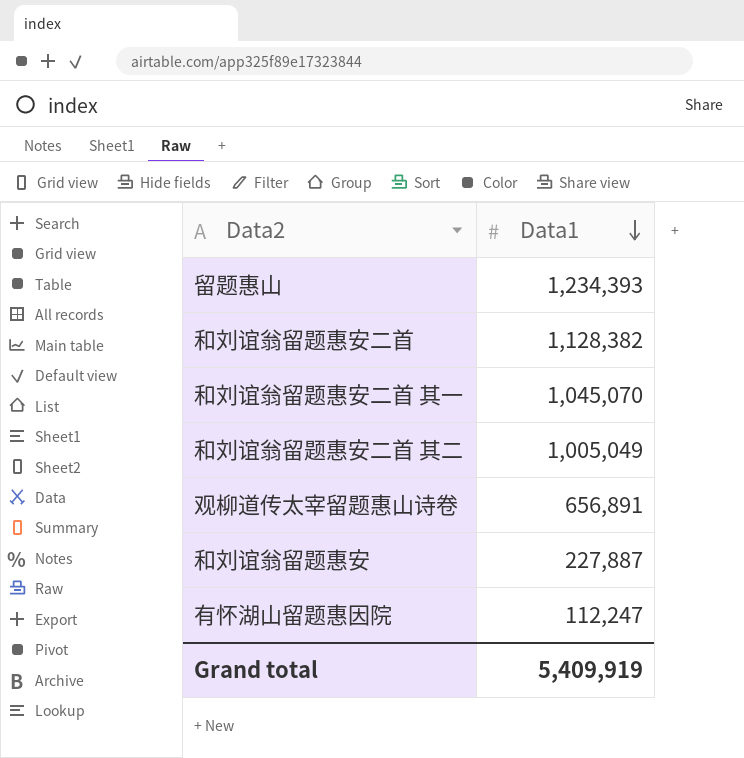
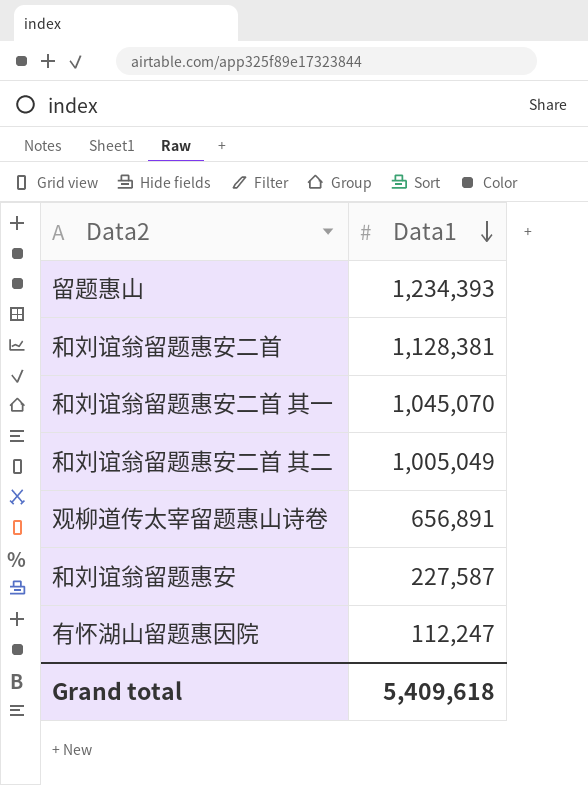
和刘谊翁留题惠安二首 | Data1: 1,128,382 -> 1,128,381
和刘谊翁留题惠安 | Data1: 227,887 -> 227,587
Grand total | Data1: 5,409,919 -> 5,409,618

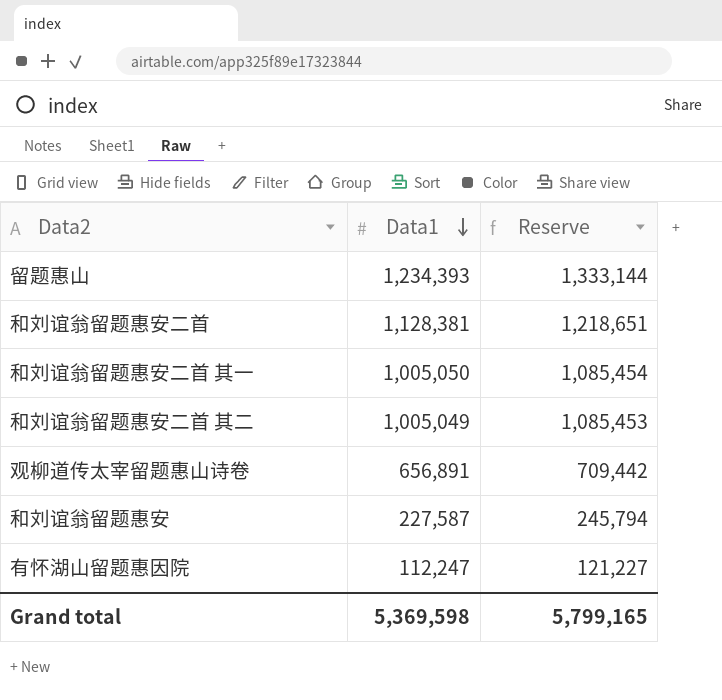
column Reserve | formula: none -> [Data1] * 1.08
和刘谊翁留题惠安二首 其一 | Data1: 1,045,070 -> 1,005,050
Grand total | Data1: 5,409,618 -> 5,369,598

